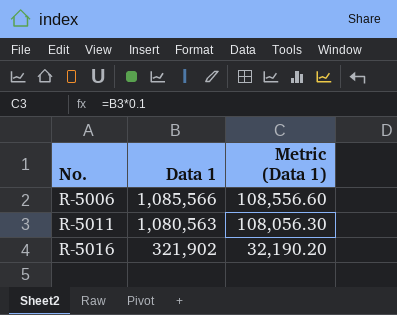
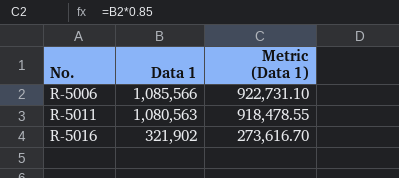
column Metric (Data 1) | formula: [Data 1] * 0.1 -> [Data 1] * 0.85

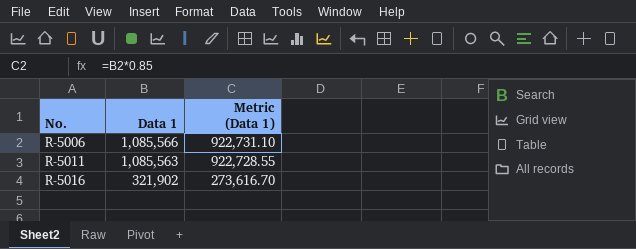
R-5011 | Data 1: 1,080,563 -> 1,085,563
R-5011 | Metric (Data 1): 918,478.55 -> 922,728.55

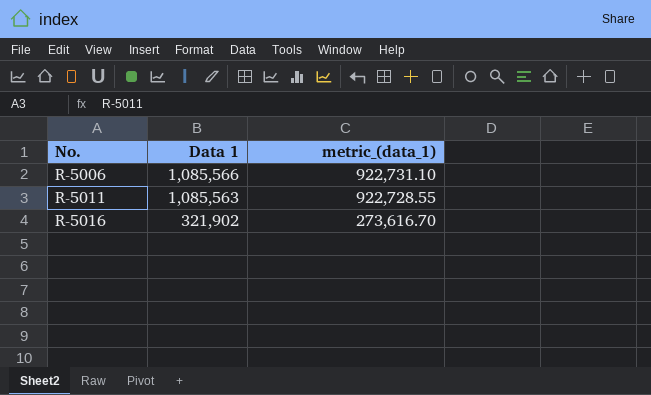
column name: Metric (Data 1) -> metric_(data_1)

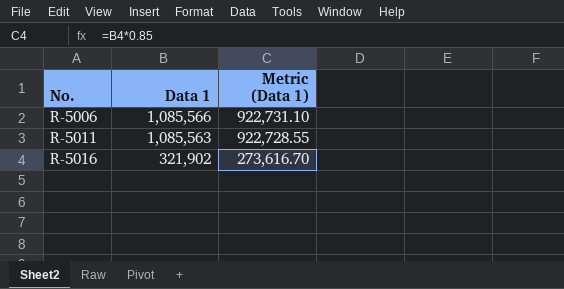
column name: metric_(data_1) -> Metric (Data 1)

